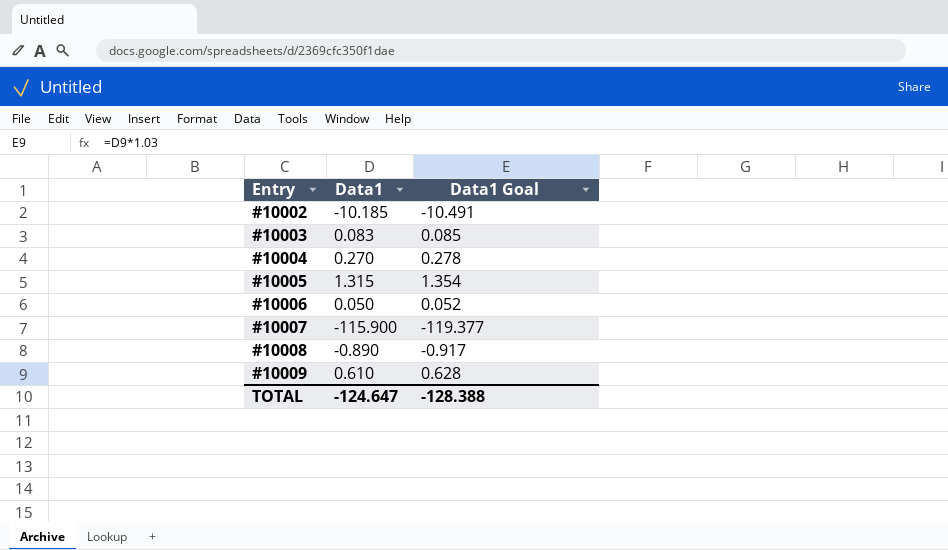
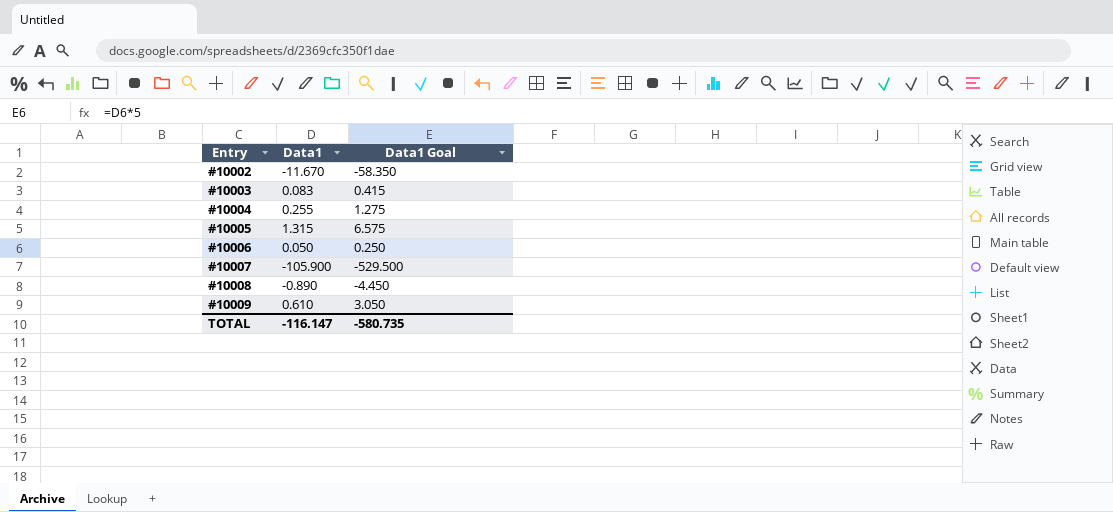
column Data1 Goal | formula: [Data1] * 1.03 -> [Data1] * 5
#10002 | Data1: -10.185 -> -11.670
#10004 | Data1: 0.270 -> 0.255
#10007 | Data1: -115.900 -> -105.900
TOTAL | Data1: -124.647 -> -116.147
TOTAL | Data1 Goal: -128.388 -> -580.735

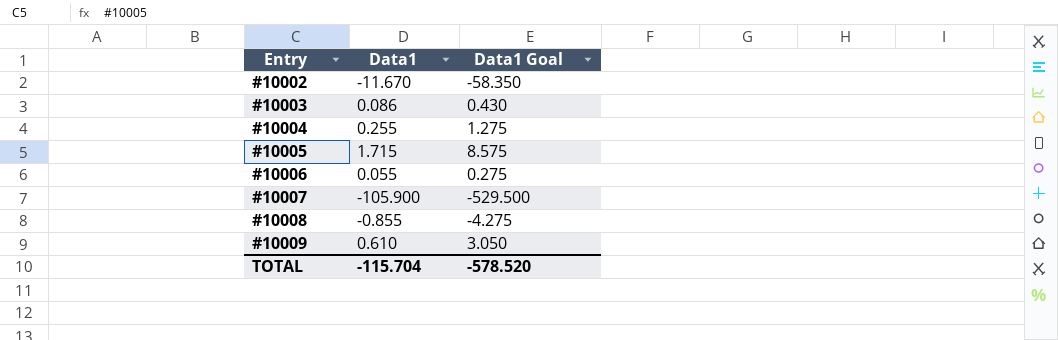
#10003 | Data1: 0.083 -> 0.086
#10003 | Data1 Goal: 0.415 -> 0.430
#10005 | Data1: 1.315 -> 1.715
#10005 | Data1 Goal: 6.575 -> 8.575
#10006 | Data1: 0.050 -> 0.055
#10006 | Data1 Goal: 0.250 -> 0.275
#10008 | Data1: -0.890 -> -0.855
#10008 | Data1 Goal: -4.450 -> -4.275
TOTAL | Data1: -116.147 -> -115.704
TOTAL | Data1 Goal: -580.735 -> -578.520

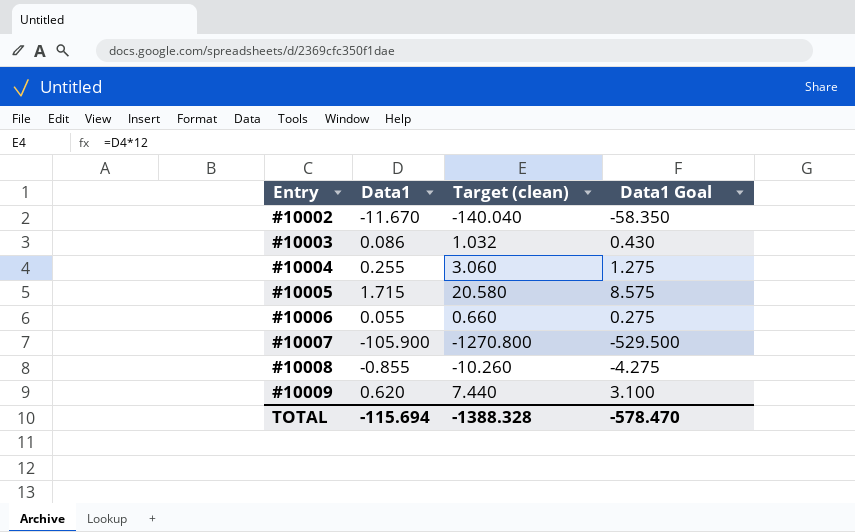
column Target (clean) | formula: none -> [Data1] * 12
#10009 | Data1: 0.610 -> 0.620
#10009 | Data1 Goal: 3.050 -> 3.100
TOTAL | Data1: -115.704 -> -115.694
TOTAL | Data1 Goal: -578.520 -> -578.470

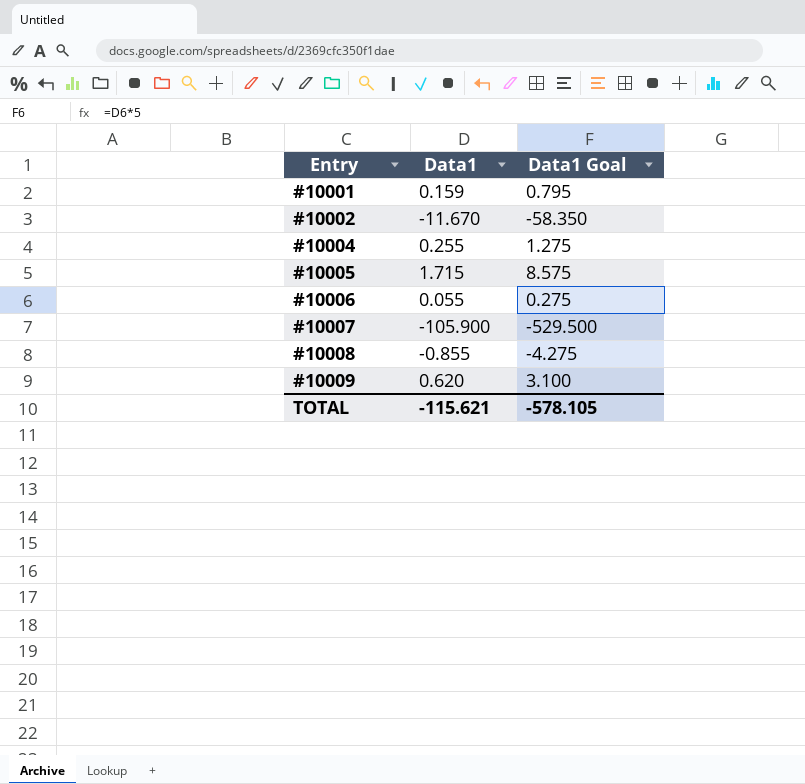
column Target (clean) | formula: [Data1] * 12 -> none
row #10003: 0.086 | 1.032 | 0.430 -> none
row #10001: none -> 0.159 | 0.795
TOTAL | Data1: -115.694 -> -115.621
TOTAL | Data1 Goal: -578.470 -> -578.105

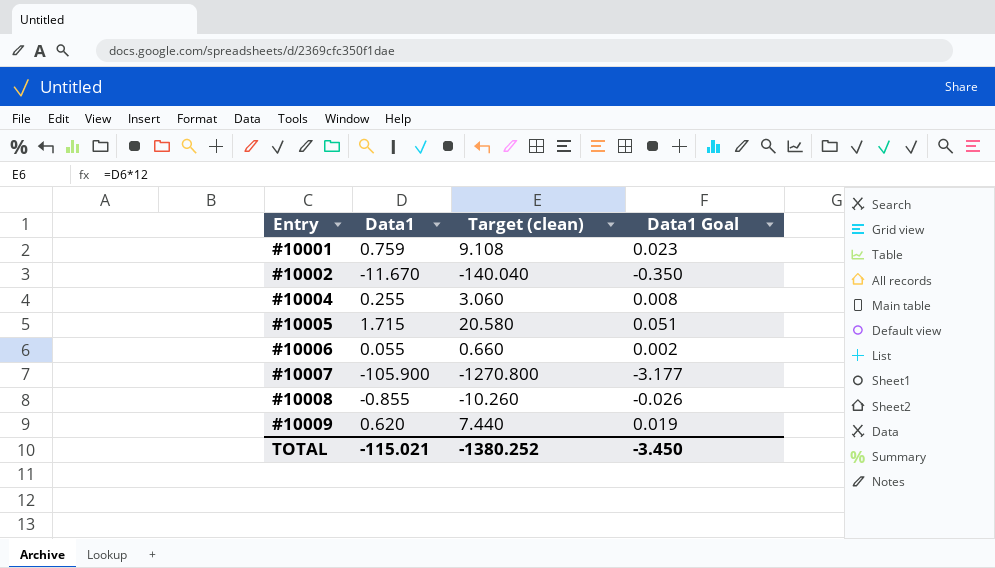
column Target (clean) | formula: none -> [Data1] * 12
column Data1 Goal | formula: [Data1] * 5 -> [Data1] * 0.03
#10001 | Data1: 0.159 -> 0.759
TOTAL | Data1: -115.621 -> -115.021
TOTAL | Data1 Goal: -578.105 -> -3.450

